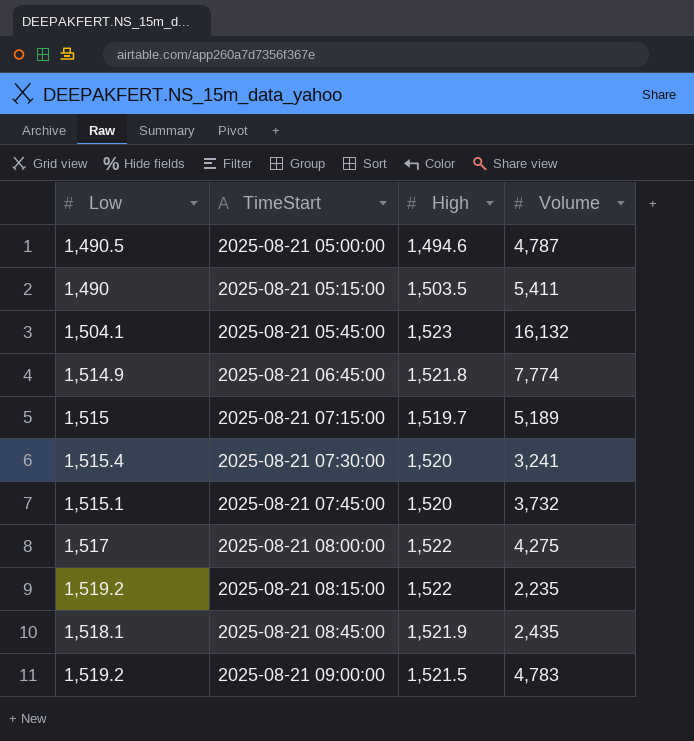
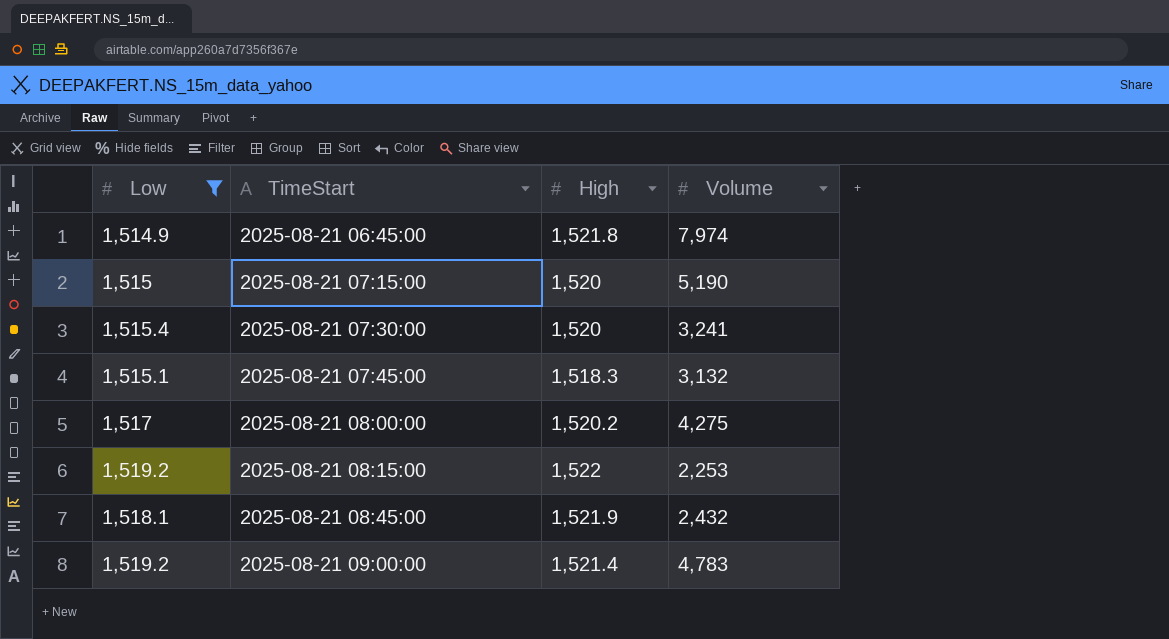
filter: none -> Low >= 1,514.9
2025-08-21 06:45:00 | Volume: 7,774 -> 7,974
2025-08-21 07:15:00 | High: 1,519.7 -> 1,520
2025-08-21 07:15:00 | Volume: 5,189 -> 5,190
2025-08-21 07:45:00 | High: 1,520 -> 1,518.3
2025-08-21 07:45:00 | Volume: 3,732 -> 3,132
2025-08-21 08:00:00 | High: 1,522 -> 1,520.2
2025-08-21 08:15:00 | Volume: 2,235 -> 2,253
2025-08-21 08:45:00 | Volume: 2,435 -> 2,432
2025-08-21 09:00:00 | High: 1,521.5 -> 1,521.4

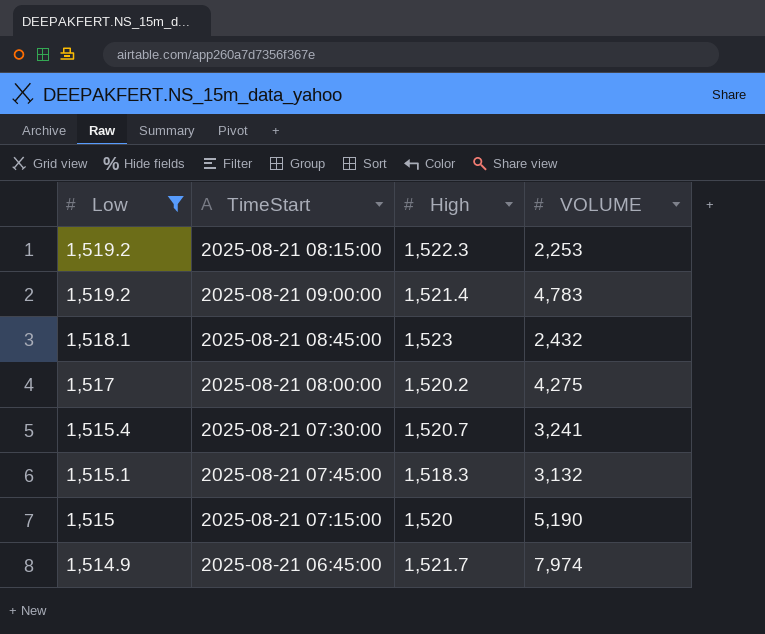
row order: TimeStart ascending -> Low descending
column name: Volume -> VOLUME
2025-08-21 08:15:00 | High: 1,522 -> 1,522.3
2025-08-21 08:45:00 | High: 1,521.9 -> 1,523
2025-08-21 07:30:00 | High: 1,520 -> 1,520.7
2025-08-21 06:45:00 | High: 1,521.8 -> 1,521.7

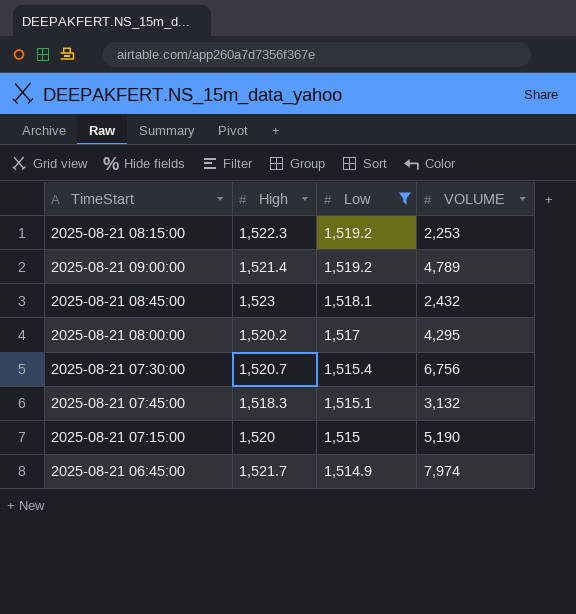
column Low | position: 1 -> 3
2025-08-21 09:00:00 | VOLUME: 4,783 -> 4,789
2025-08-21 08:00:00 | VOLUME: 4,275 -> 4,295
2025-08-21 07:30:00 | VOLUME: 3,241 -> 6,756

